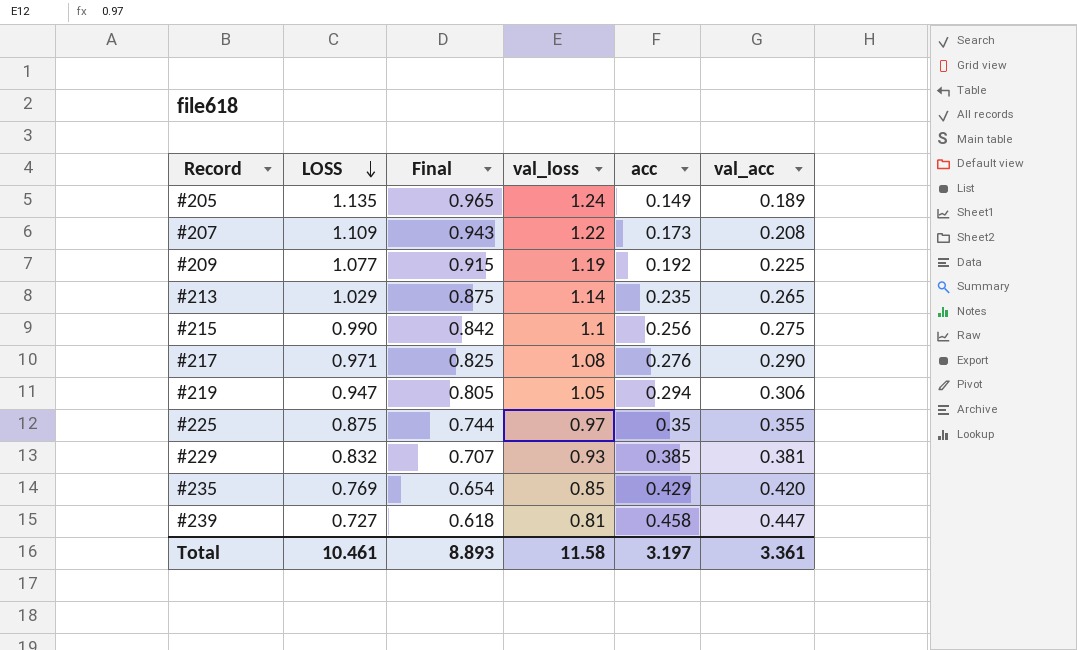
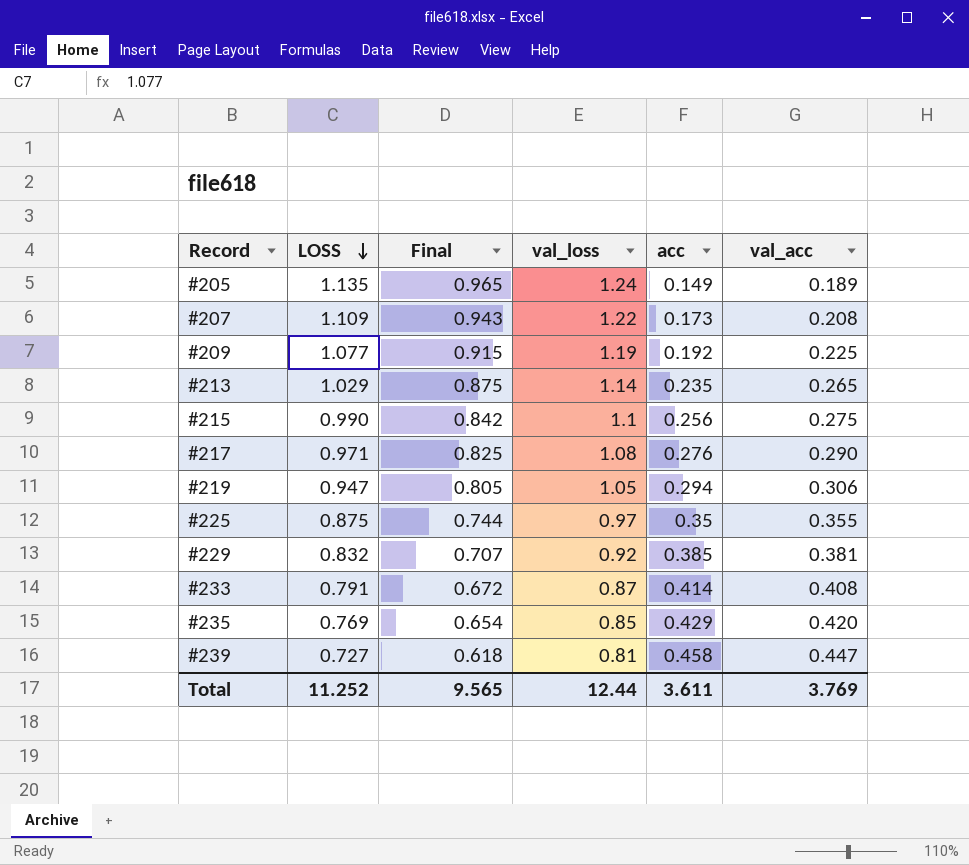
#229 | val_loss: 0.93 -> 0.92
row #233: none -> 0.791 | 0.672 | 0.87 | 0.414 | 0.408
Total | LOSS: 10.461 -> 11.252
Total | Final: 8.893 -> 9.565
Total | val_loss: 11.58 -> 12.44
Total | acc: 3.197 -> 3.611
Total | val_acc: 3.361 -> 3.769

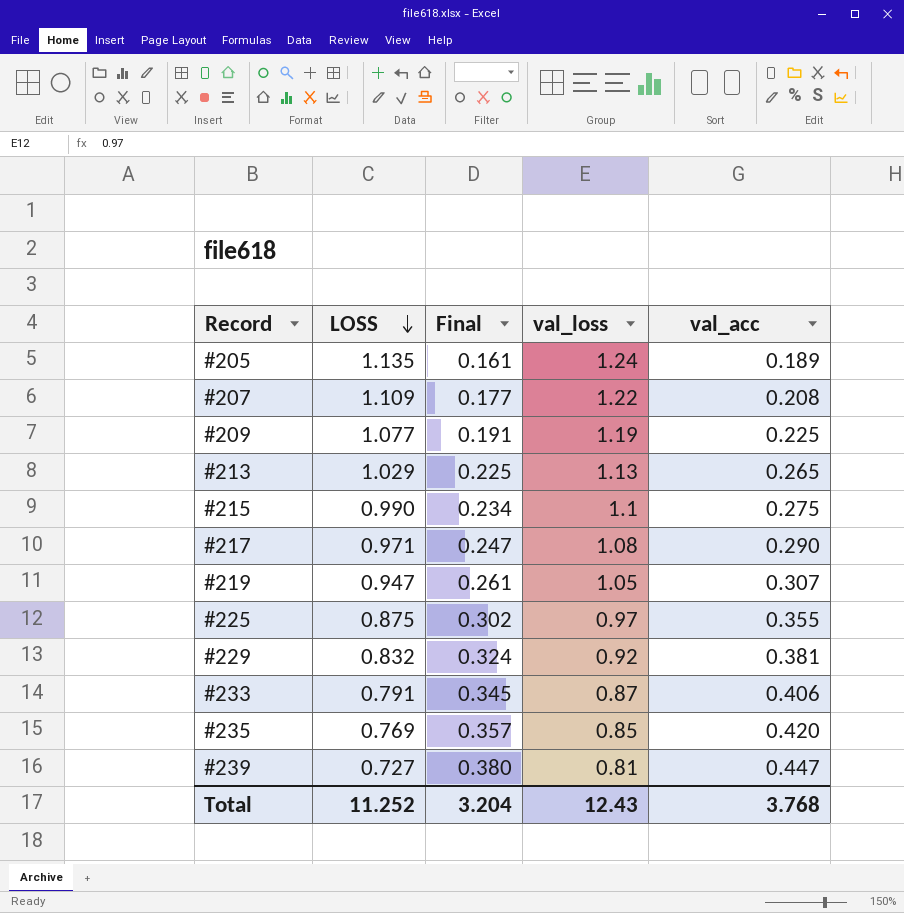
column acc | position: 5 -> none
column Final | formula: [LOSS] * 0.85 -> [val_acc] * 0.85
#213 | val_loss: 1.14 -> 1.13
#219 | val_acc: 0.306 -> 0.307
#233 | val_acc: 0.408 -> 0.406
Total | Final: 9.565 -> 3.204
Total | val_loss: 12.44 -> 12.43
Total | val_acc: 3.769 -> 3.768

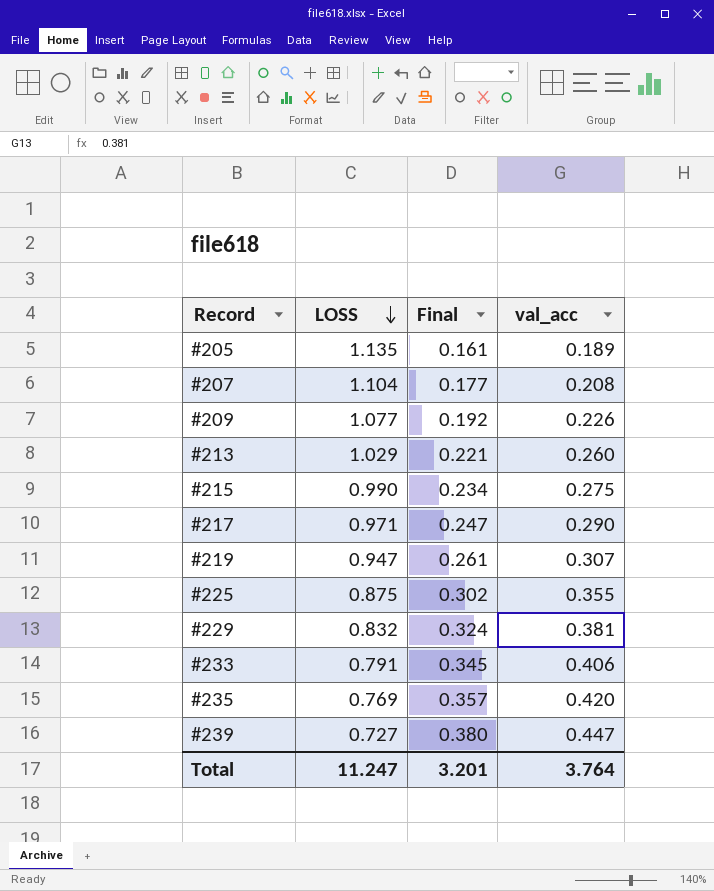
column val_loss | position: 4 -> none
#207 | LOSS: 1.109 -> 1.104
#209 | Final: 0.191 -> 0.192
#209 | val_acc: 0.225 -> 0.226
#213 | Final: 0.225 -> 0.221
#213 | val_acc: 0.265 -> 0.260
Total | LOSS: 11.252 -> 11.247
Total | Final: 3.204 -> 3.201
Total | val_acc: 3.768 -> 3.764

